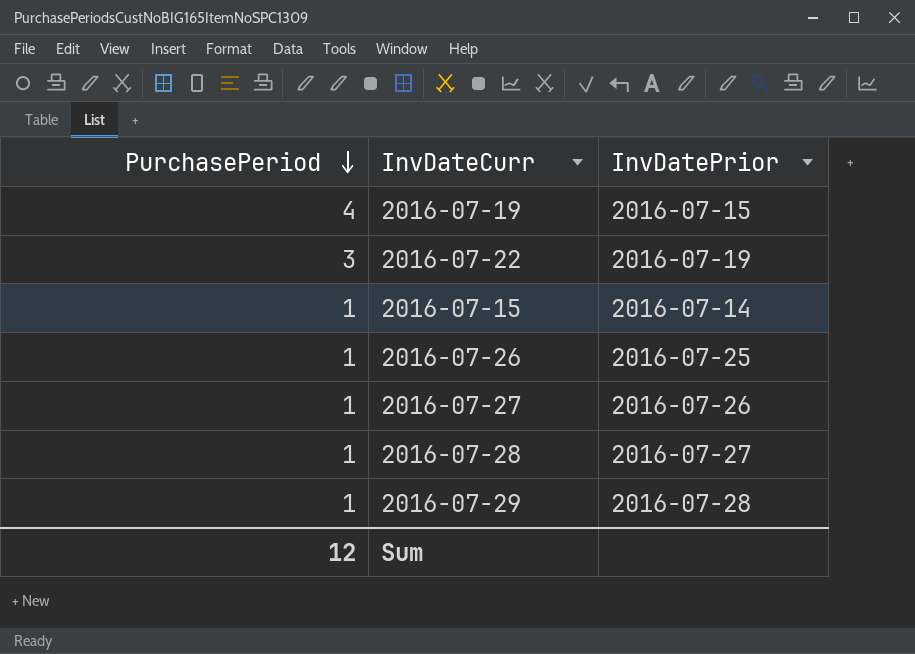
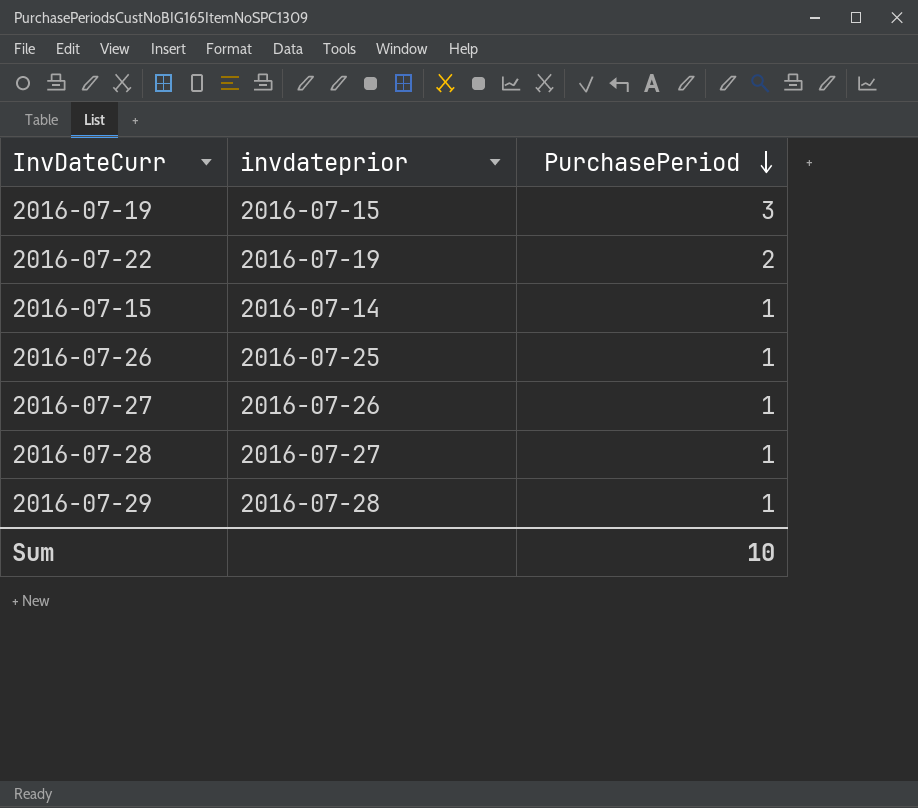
column name: InvDatePrior -> invdateprior
column PurchasePeriod | position: 1 -> 3
2016-07-19 | PurchasePeriod: 4 -> 3
2016-07-22 | PurchasePeriod: 3 -> 2
Sum | PurchasePeriod: 12 -> 10

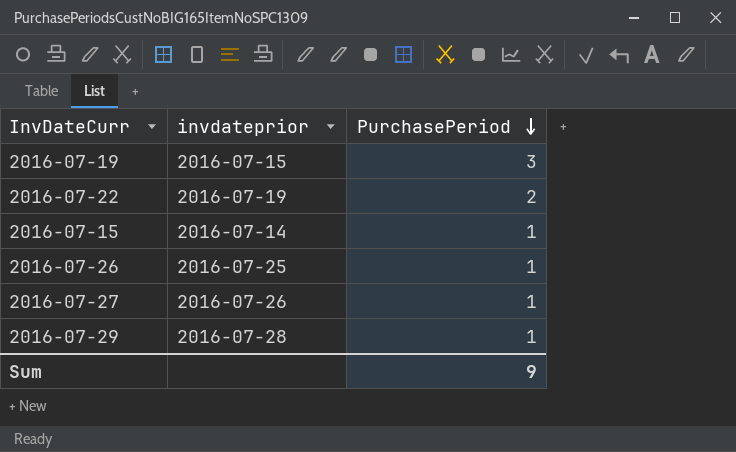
row 2016-07-28: 2016-07-27 | 1 -> none
Sum | PurchasePeriod: 10 -> 9

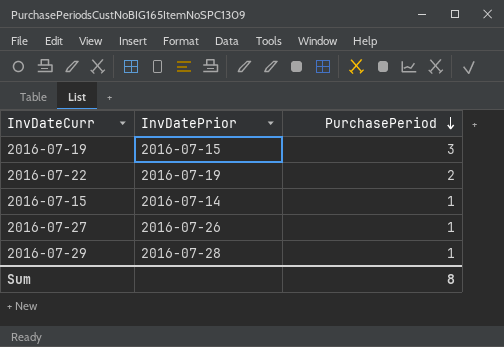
column name: invdateprior -> InvDatePrior
row 2016-07-26: 2016-07-25 | 1 -> none
Sum | PurchasePeriod: 9 -> 8

